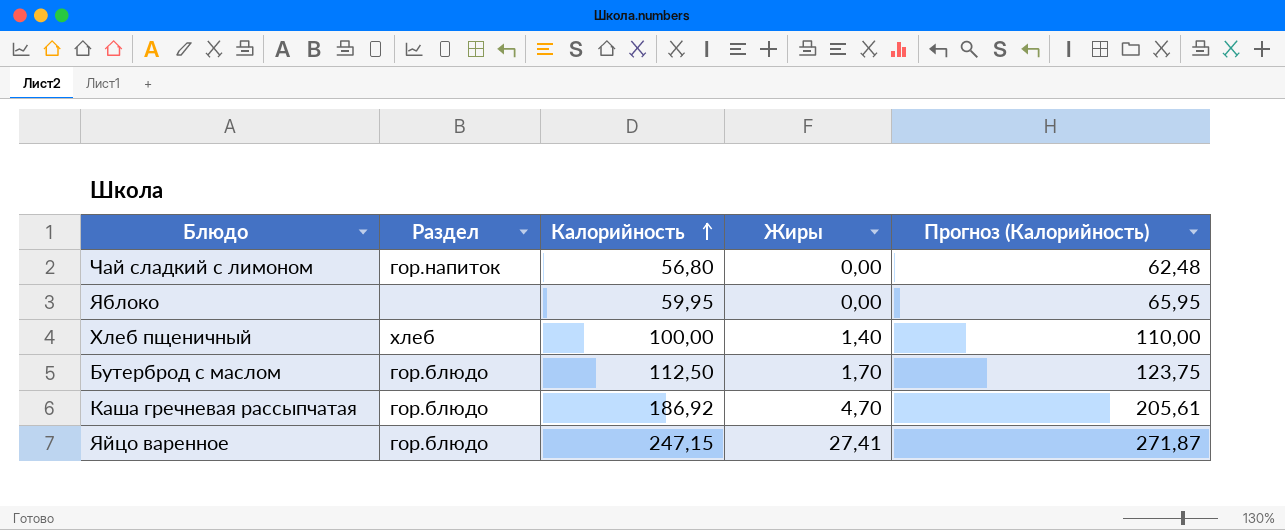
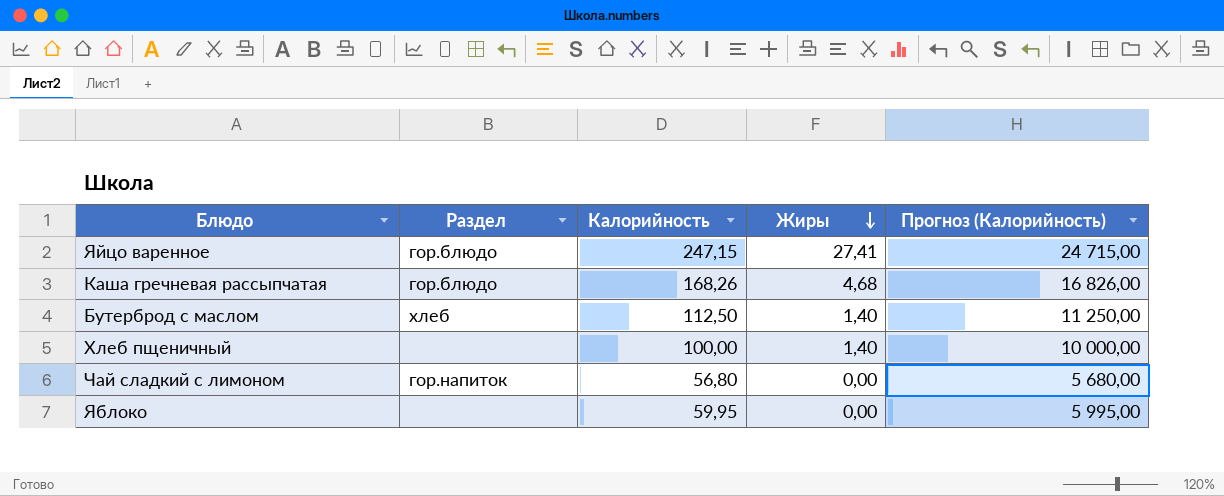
row order: Калорийность ascending -> Жиры descending
column Прогноз (Калорийность) | formula: [Калорийность] * 1,1 -> [Калорийность] * 100
Каша гречневая рассыпчатая | Калорийность: 186,92 -> 168,26
Каша гречневая рассыпчатая | Жиры: 4,70 -> 4,68
Бутерброд с маслом | Раздел: гор.блюдо -> хлеб
Бутерброд с маслом | Жиры: 1,70 -> 1,40
Хлеб пщеничный | Раздел: хлеб -> none

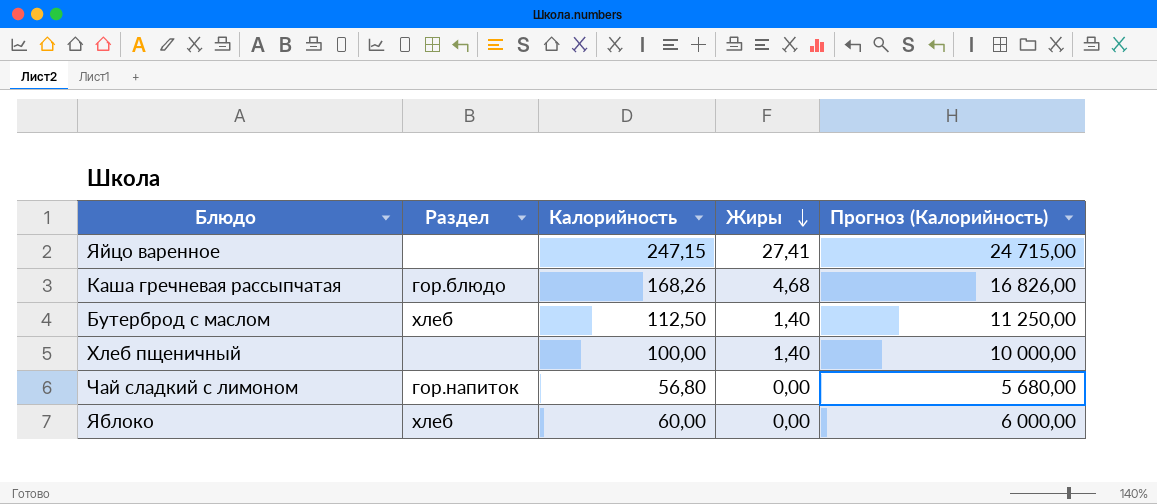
Яйцо варенное | Раздел: гор.блюдо -> none
Яблоко | Раздел: none -> хлеб
Яблоко | Калорийность: 59,95 -> 60,00
Яблоко | Прогноз (Калорийность): 5 995,00 -> 6 000,00

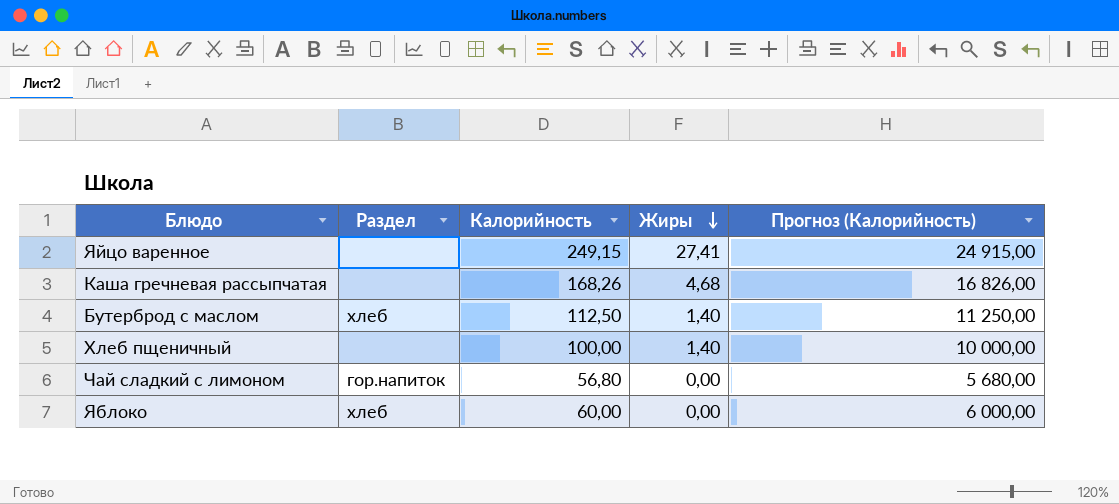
Яйцо варенное | Калорийность: 247,15 -> 249,15
Яйцо варенное | Прогноз (Калорийность): 24 715,00 -> 24 915,00
Каша гречневая рассыпчатая | Раздел: гор.блюдо -> none

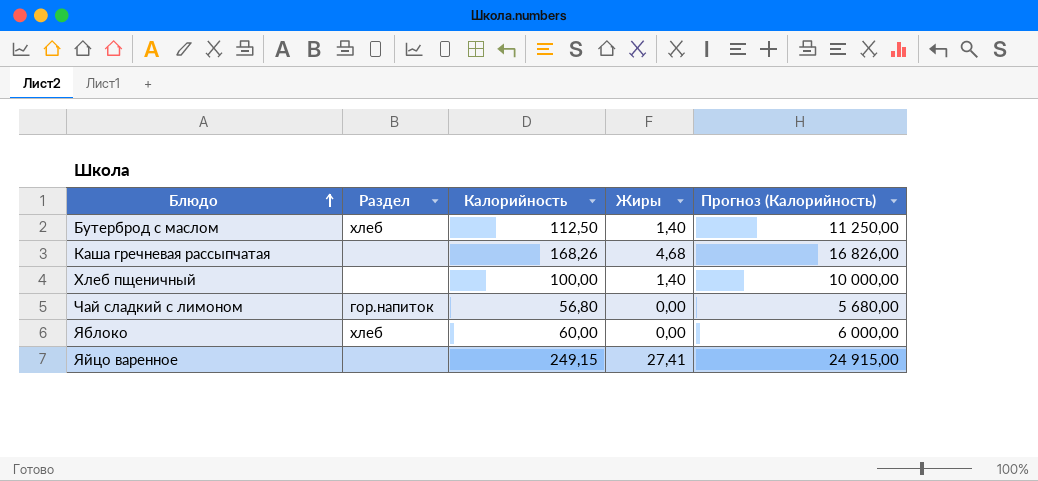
row order: Жиры descending -> Блюдо ascending

